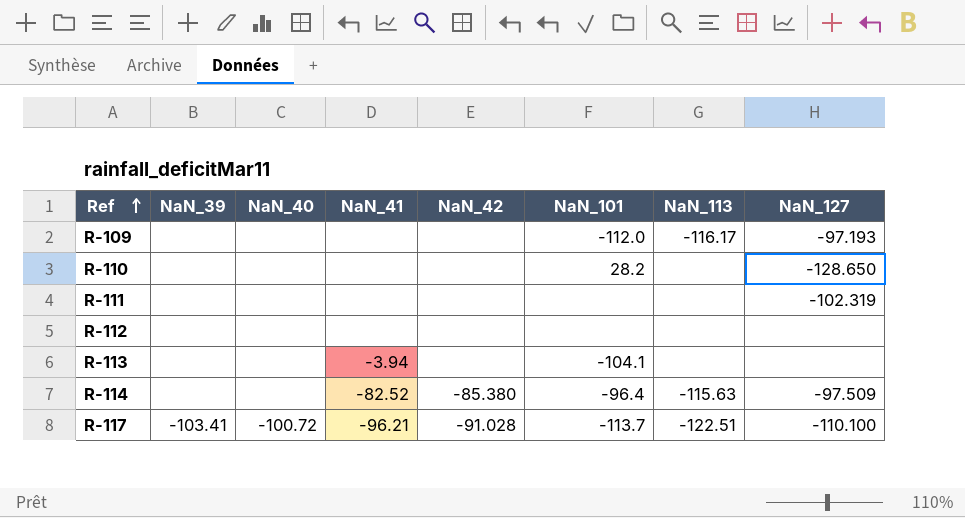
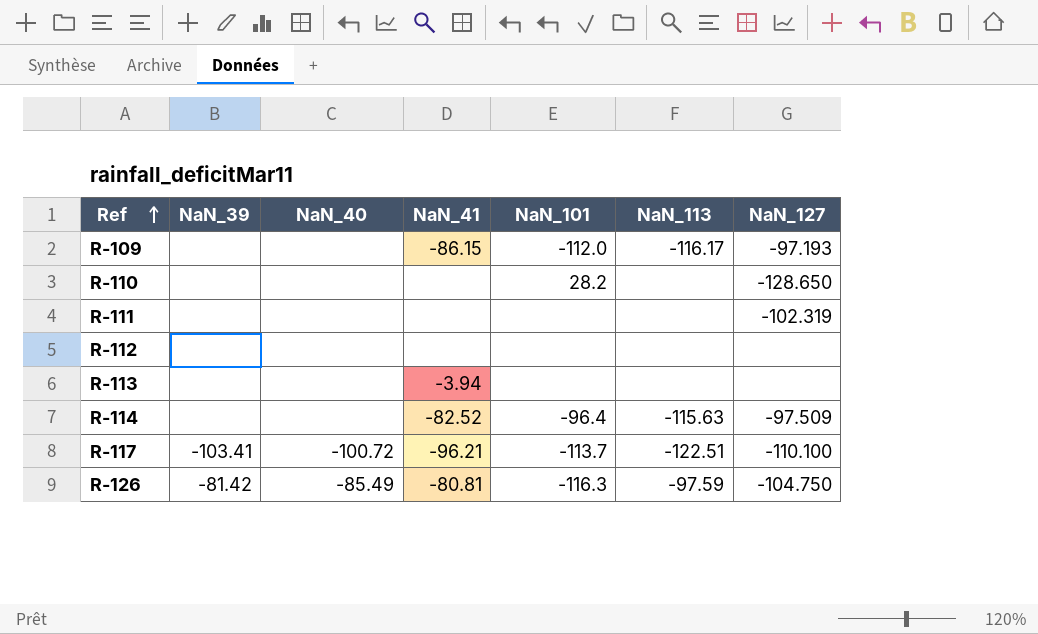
column NaN_42 | position: 5 -> none
R-109 | NaN_41: none -> -86.15
R-113 | NaN_101: -104.1 -> none
row R-126: none -> -81.42 | -85.49 | -80.81 | -116.3 | -97.59 | -104.750

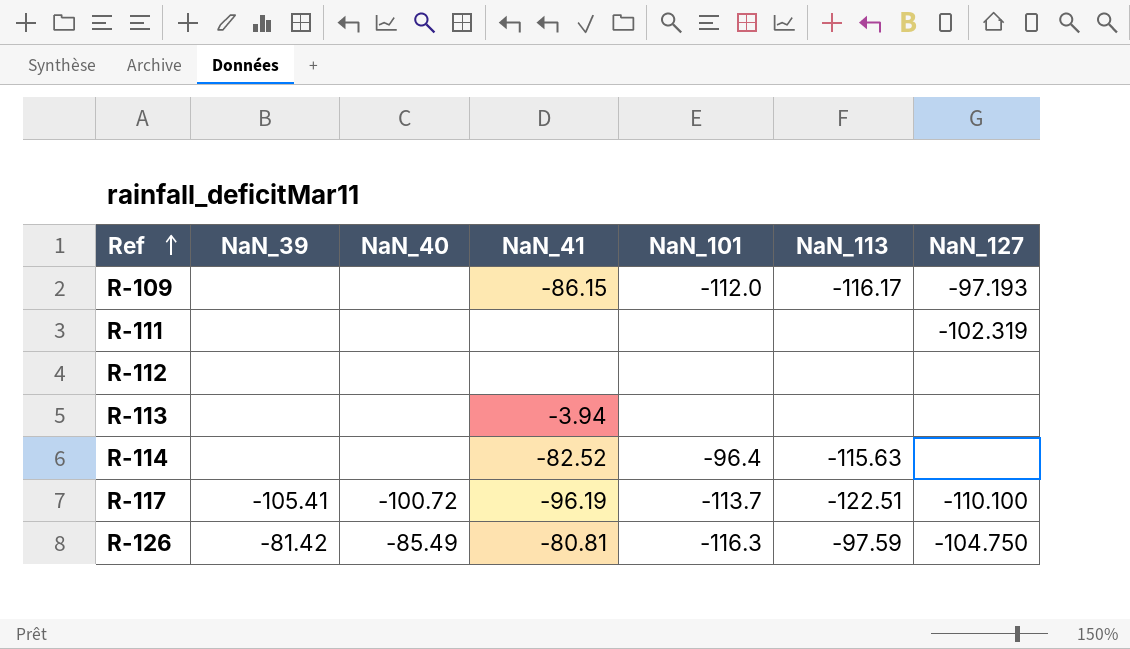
row R-110: none | none | none | 28.2 | none | -128.650 -> none
R-114 | NaN_127: -97.509 -> none
R-117 | NaN_39: -103.41 -> -105.41
R-117 | NaN_41: -96.21 -> -96.19

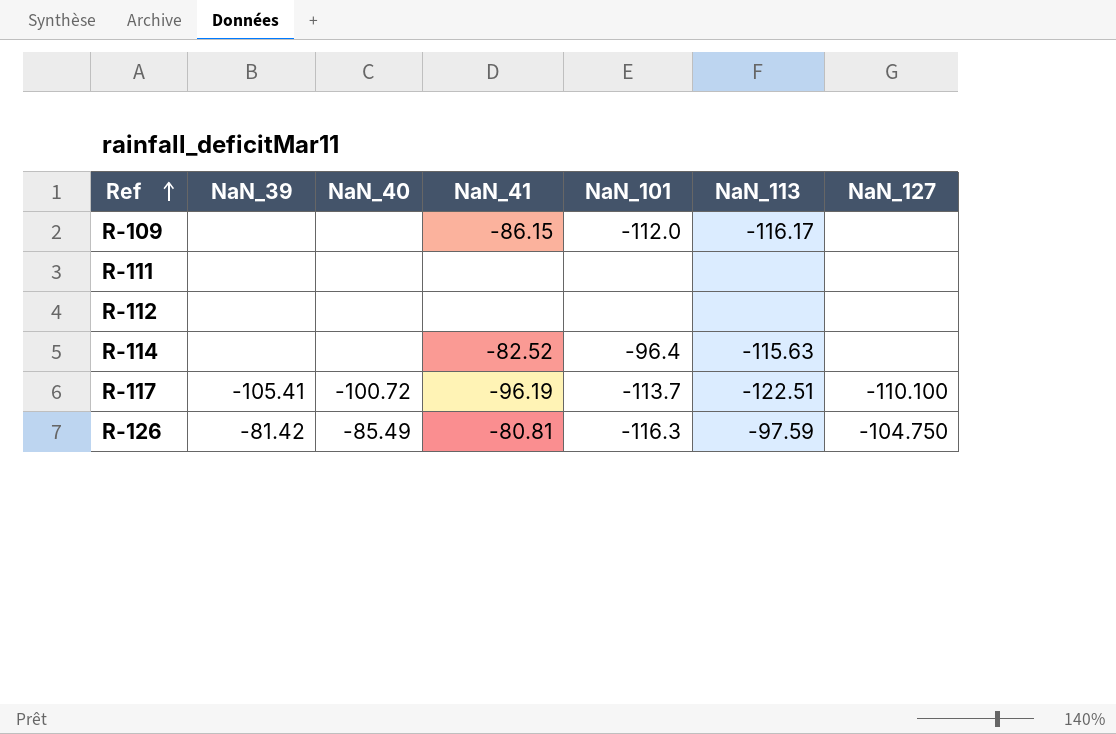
row R-113: none | none | -3.94 | none | none | none -> none
R-109 | NaN_127: -97.193 -> none
R-111 | NaN_127: -102.319 -> none

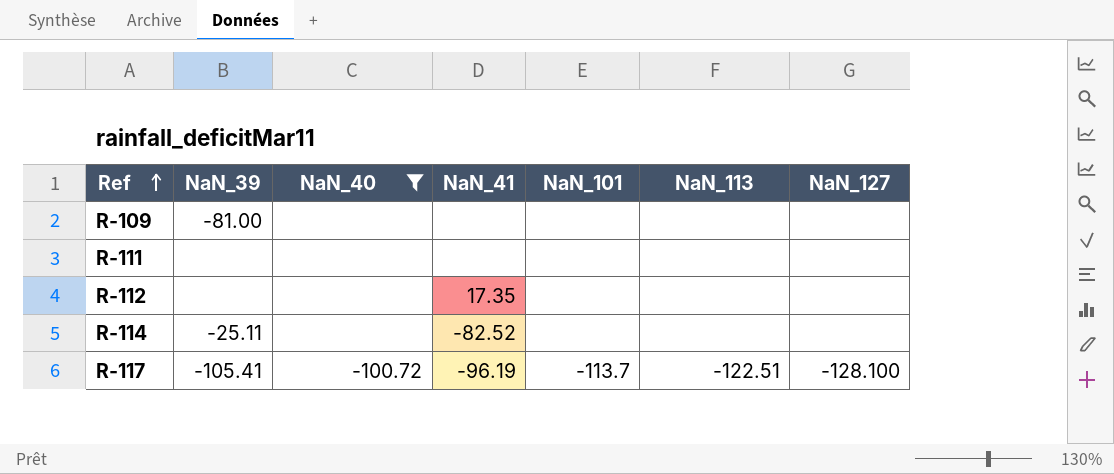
filter: none -> NaN_40 != -85.49
R-109 | NaN_39: none -> -81.00
R-109 | NaN_41: -86.15 -> none
R-109 | NaN_101: -112.0 -> none
R-109 | NaN_113: -116.17 -> none
R-112 | NaN_41: none -> 17.35
R-114 | NaN_39: none -> -25.11
R-114 | NaN_101: -96.4 -> none
R-114 | NaN_113: -115.63 -> none
R-117 | NaN_127: -110.100 -> -128.100

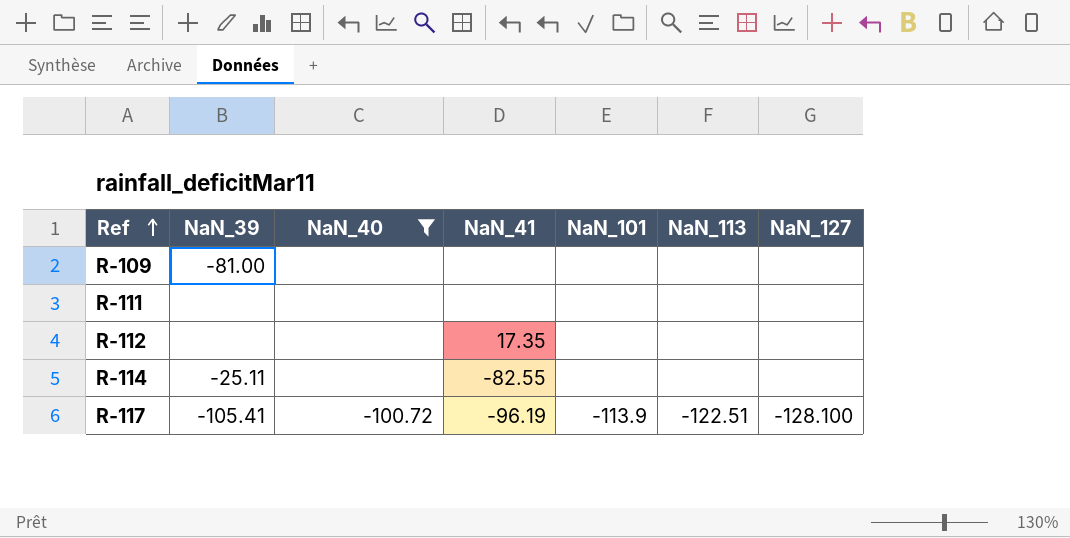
R-114 | NaN_41: -82.52 -> -82.55
R-117 | NaN_101: -113.7 -> -113.9

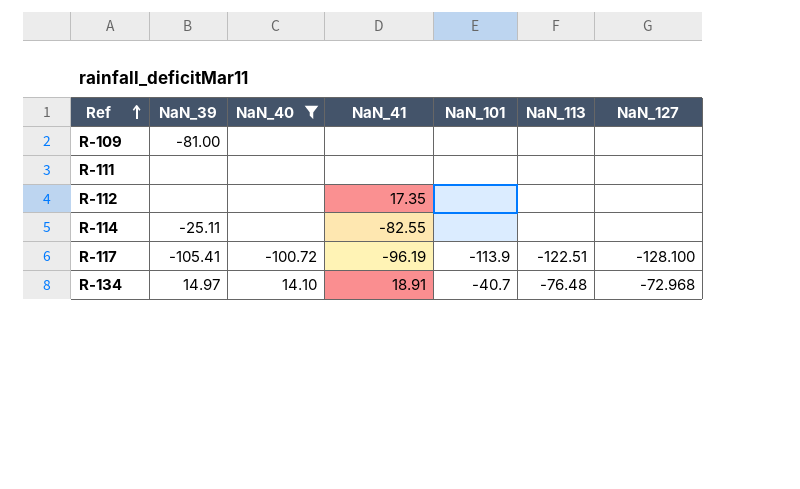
row R-134: none -> 14.97 | 14.10 | 18.91 | -40.7 | -76.48 | -72.968

